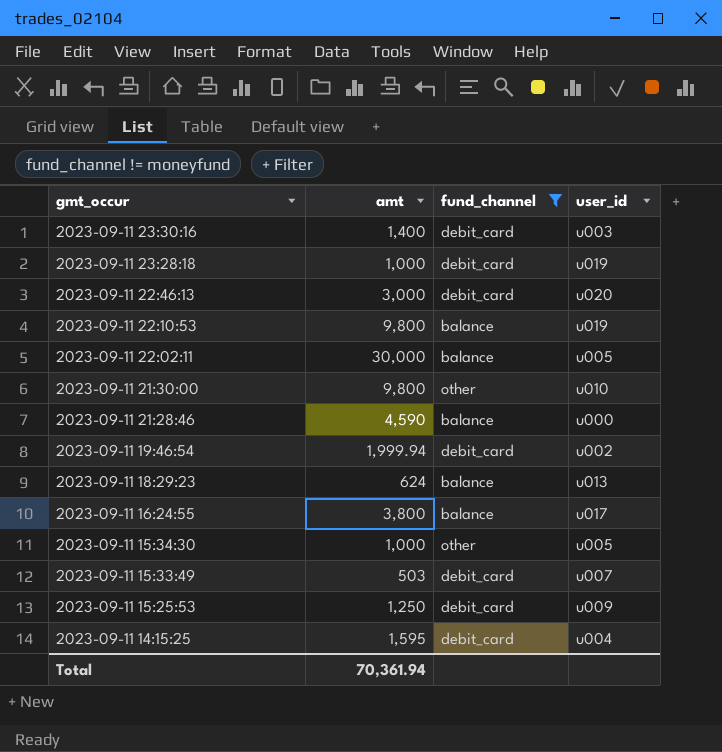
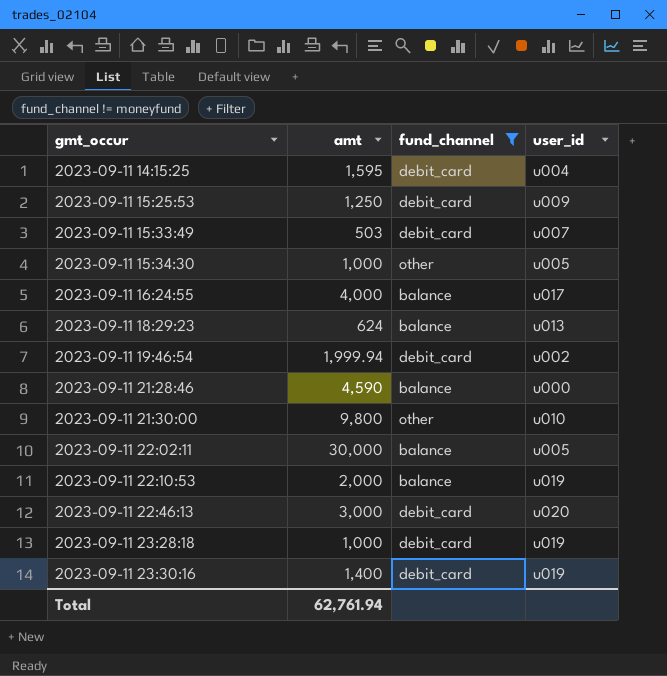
row order: gmt_occur descending -> gmt_occur ascending
2023-09-11 16:24:55 | amt: 3,800 -> 4,000
2023-09-11 22:10:53 | amt: 9,800 -> 2,000
2023-09-11 23:30:16 | user_id: u003 -> u019
Total | amt: 70,361.94 -> 62,761.94

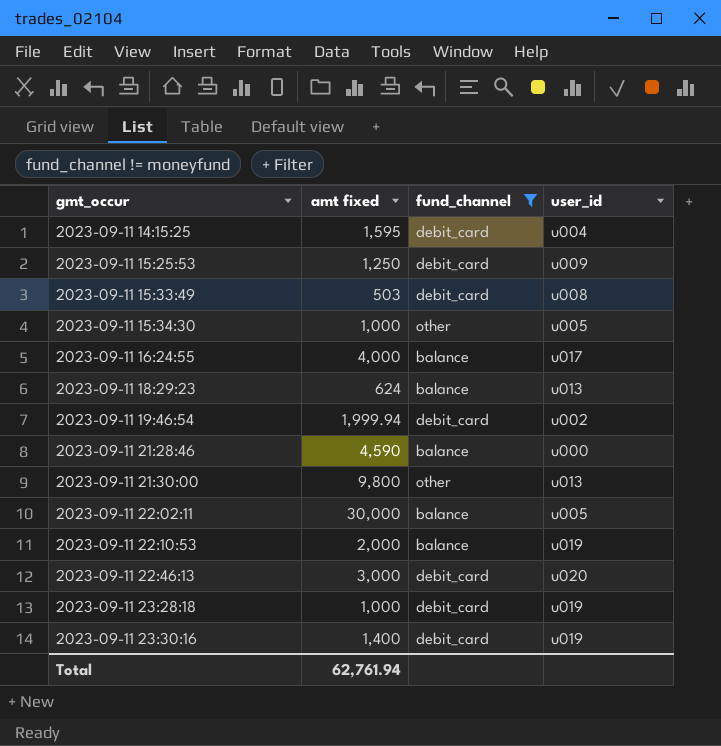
column name: amt -> amt fixed
2023-09-11 15:33:49 | user_id: u007 -> u008
2023-09-11 21:30:00 | user_id: u010 -> u013

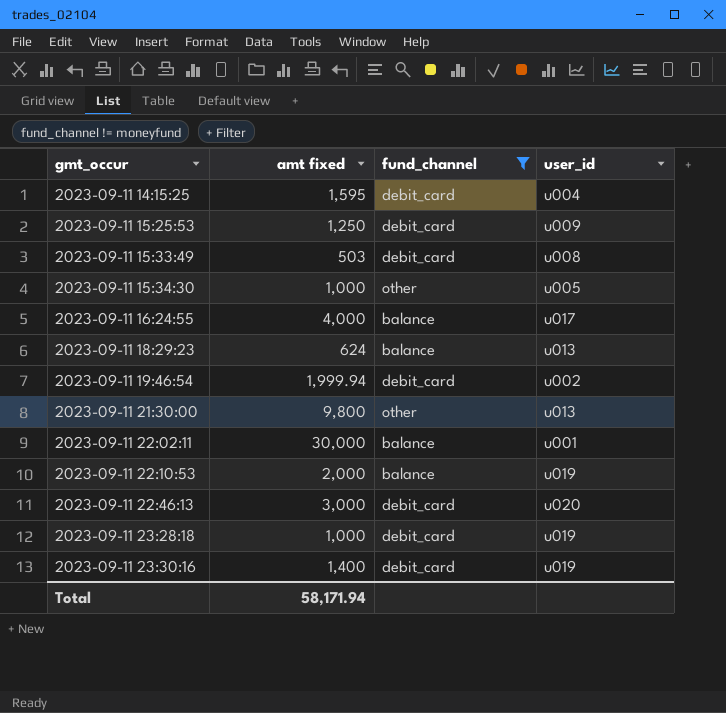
row 2023-09-11 21:28:46: 4,590 | balance | u000 -> none
2023-09-11 22:02:11 | user_id: u005 -> u001
Total | amt fixed: 62,761.94 -> 58,171.94

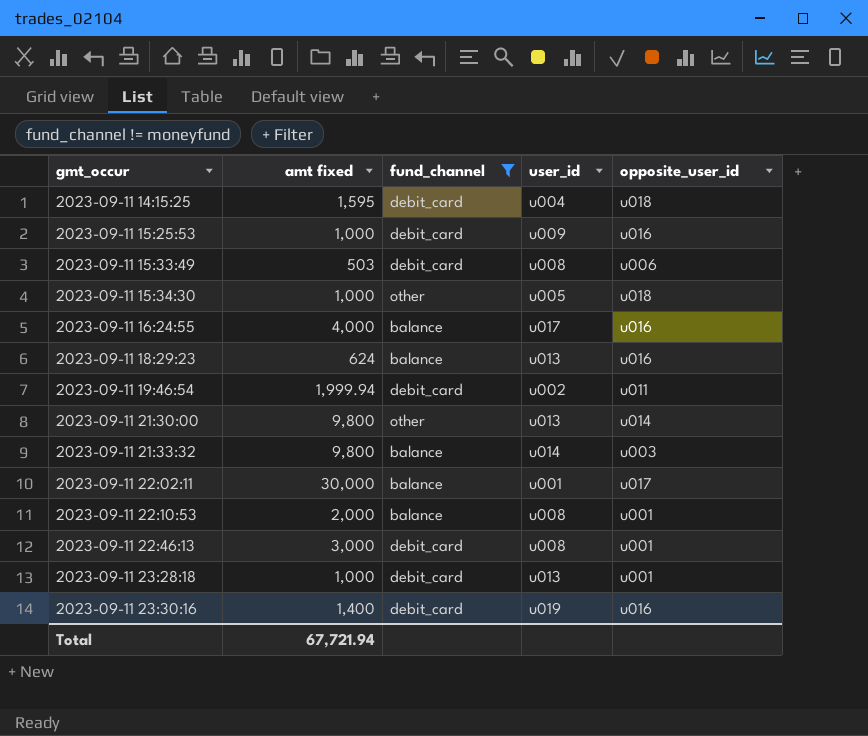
column opposite_user_id | position: none -> 5
2023-09-11 15:25:53 | amt fixed: 1,250 -> 1,000
row 2023-09-11 21:33:32: none -> 9,800 | balance | u014 | u003
2023-09-11 22:10:53 | user_id: u019 -> u008
2023-09-11 22:46:13 | user_id: u020 -> u008
2023-09-11 23:28:18 | user_id: u019 -> u013
Total | amt fixed: 58,171.94 -> 67,721.94

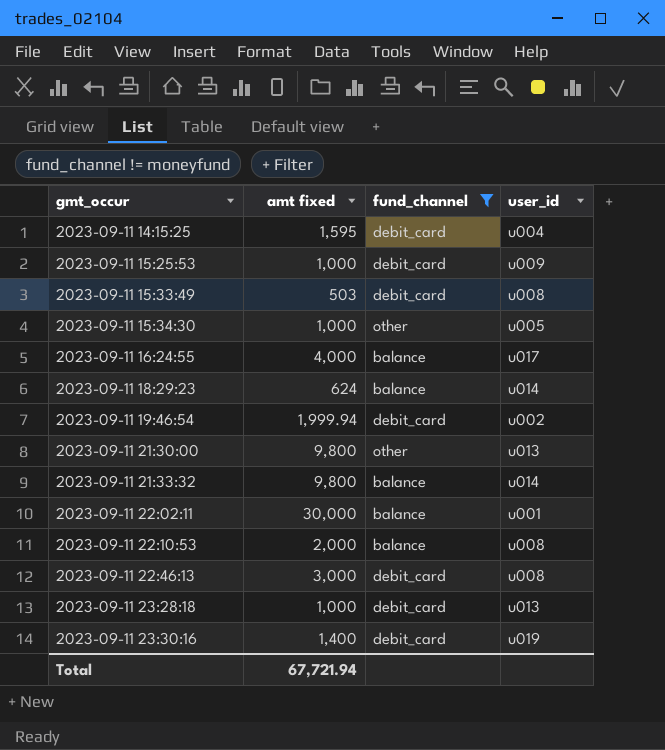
column opposite_user_id | position: 5 -> none
2023-09-11 18:29:23 | user_id: u013 -> u014

